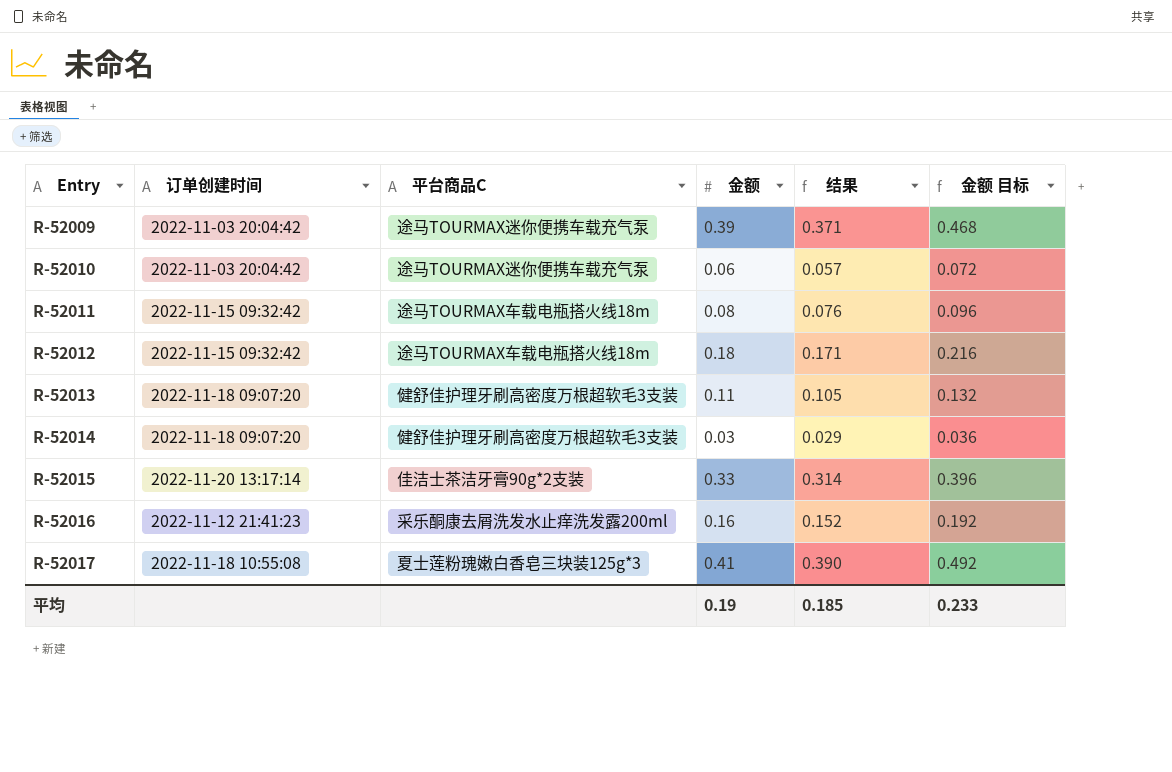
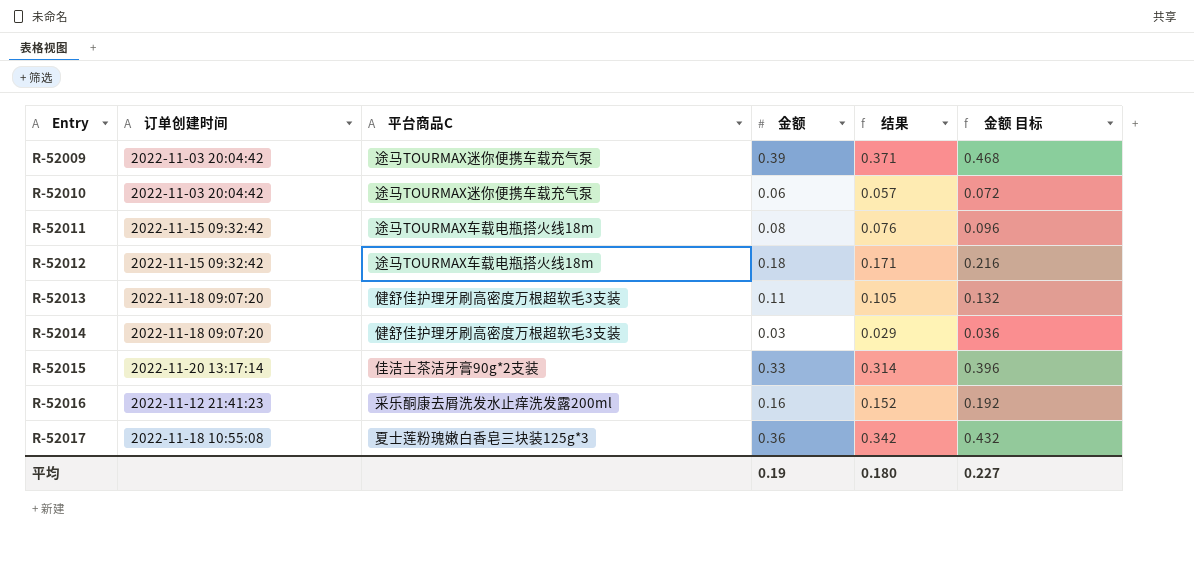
R-52017 | 金额: 0.41 -> 0.36
R-52017 | 结果: 0.390 -> 0.342
R-52017 | 金额 目标: 0.492 -> 0.432
平均 | 结果: 0.185 -> 0.180
平均 | 金额 目标: 0.233 -> 0.227

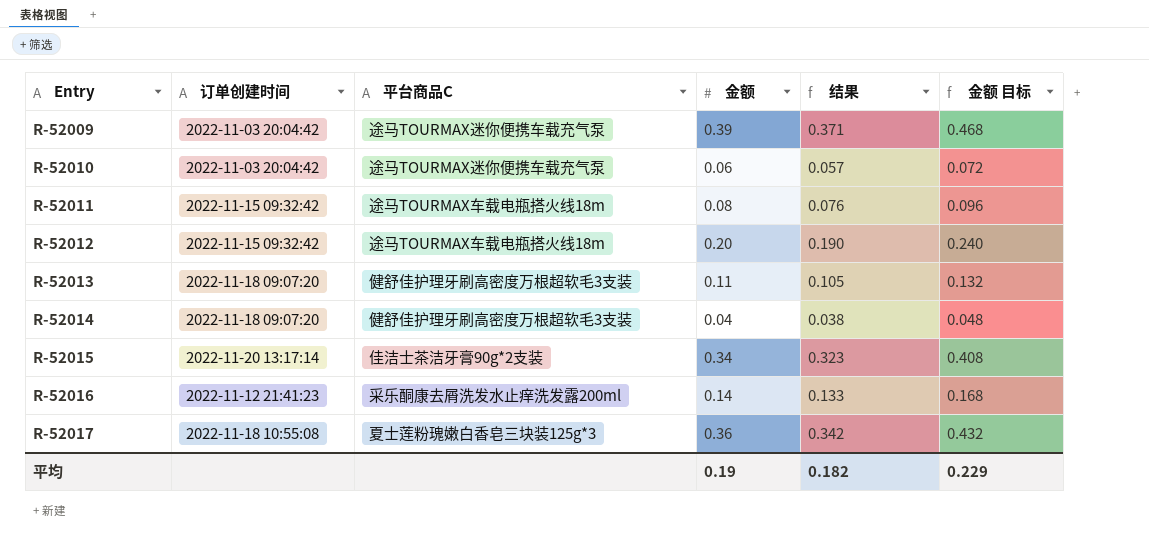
R-52012 | 金额: 0.18 -> 0.20
R-52012 | 结果: 0.171 -> 0.190
R-52012 | 金额 目标: 0.216 -> 0.240
R-52014 | 金额: 0.03 -> 0.04
R-52014 | 结果: 0.029 -> 0.038
R-52014 | 金额 目标: 0.036 -> 0.048
R-52015 | 金额: 0.33 -> 0.34
R-52015 | 结果: 0.314 -> 0.323
R-52015 | 金额 目标: 0.396 -> 0.408
R-52016 | 金额: 0.16 -> 0.14
R-52016 | 结果: 0.152 -> 0.133
R-52016 | 金额 目标: 0.192 -> 0.168
平均 | 结果: 0.180 -> 0.182
平均 | 金额 目标: 0.227 -> 0.229

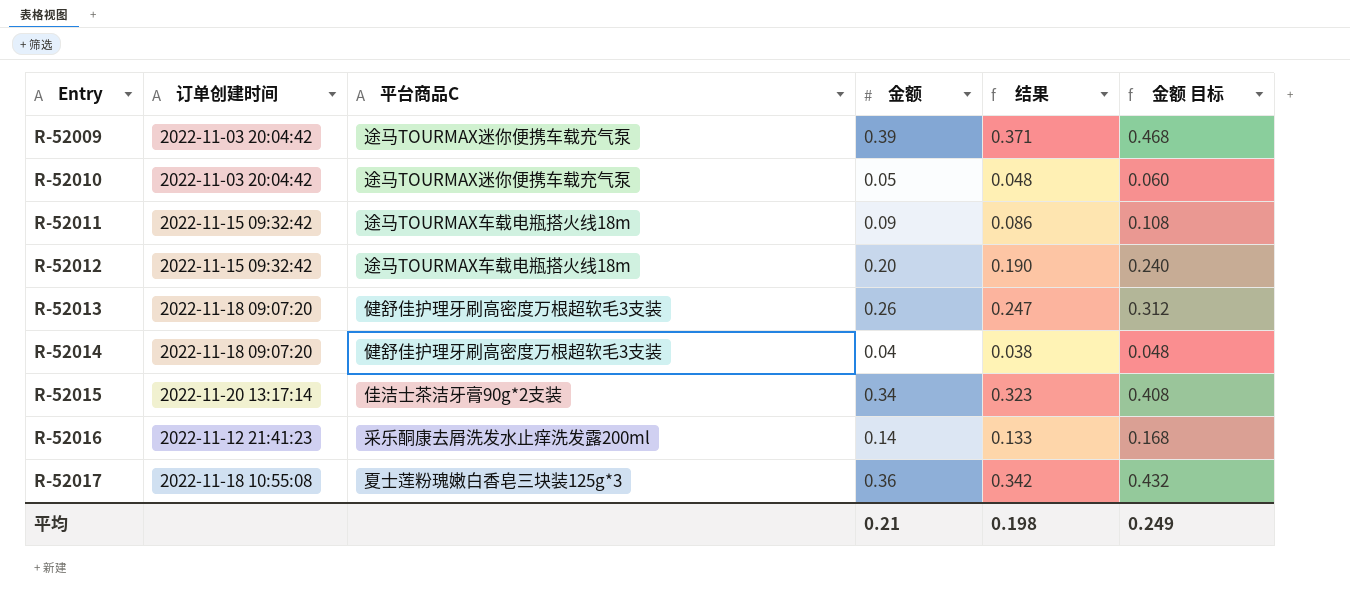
R-52010 | 金额: 0.06 -> 0.05
R-52010 | 结果: 0.057 -> 0.048
R-52010 | 金额 目标: 0.072 -> 0.060
R-52011 | 金额: 0.08 -> 0.09
R-52011 | 结果: 0.076 -> 0.086
R-52011 | 金额 目标: 0.096 -> 0.108
R-52013 | 金额: 0.11 -> 0.26
R-52013 | 结果: 0.105 -> 0.247
R-52013 | 金额 目标: 0.132 -> 0.312
平均 | 金额: 0.19 -> 0.21
平均 | 结果: 0.182 -> 0.198
平均 | 金额 目标: 0.229 -> 0.249

